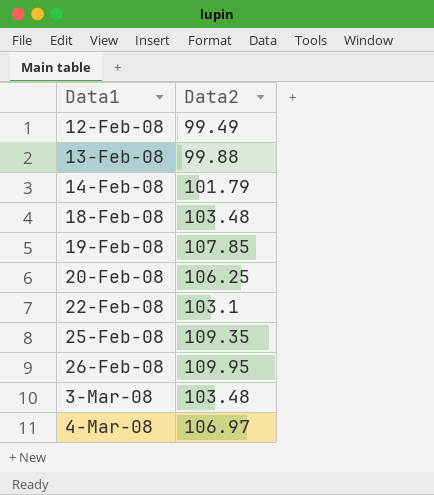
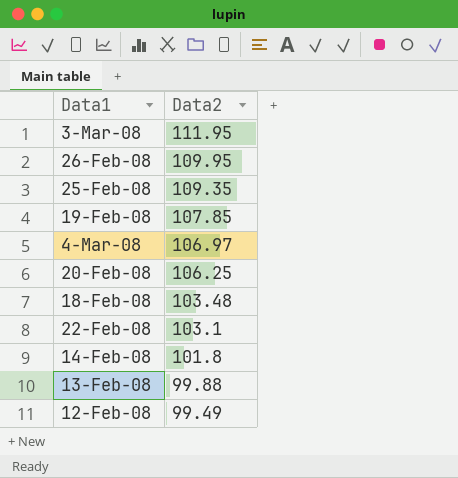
row order: Data1 ascending -> Data2 descending
3-Mar-08 | Data2: 103.48 -> 111.95
14-Feb-08 | Data2: 101.79 -> 101.8

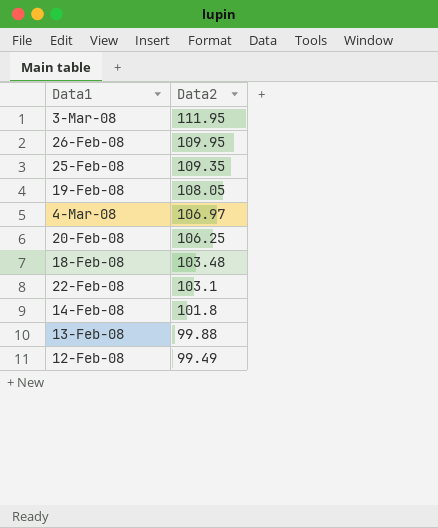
19-Feb-08 | Data2: 107.85 -> 108.05

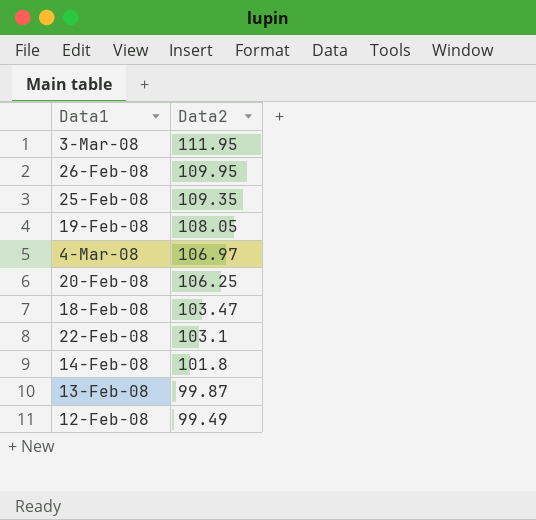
18-Feb-08 | Data2: 103.48 -> 103.47
13-Feb-08 | Data2: 99.88 -> 99.87

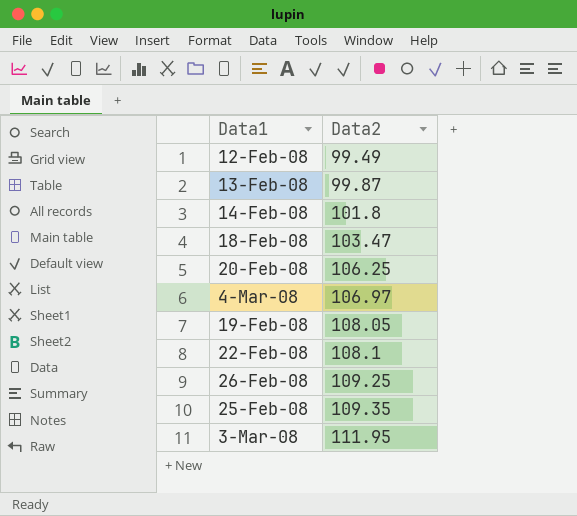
row order: Data2 descending -> Data2 ascending
22-Feb-08 | Data2: 103.1 -> 108.1
26-Feb-08 | Data2: 109.95 -> 109.25

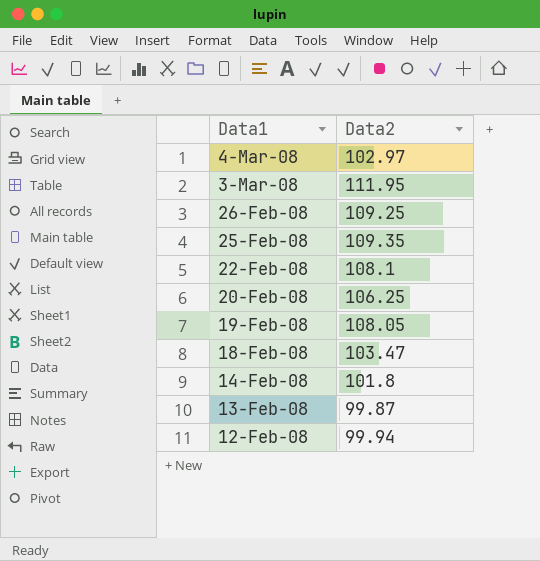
row order: Data2 ascending -> Data1 descending
4-Mar-08 | Data2: 106.97 -> 102.97
12-Feb-08 | Data2: 99.49 -> 99.94

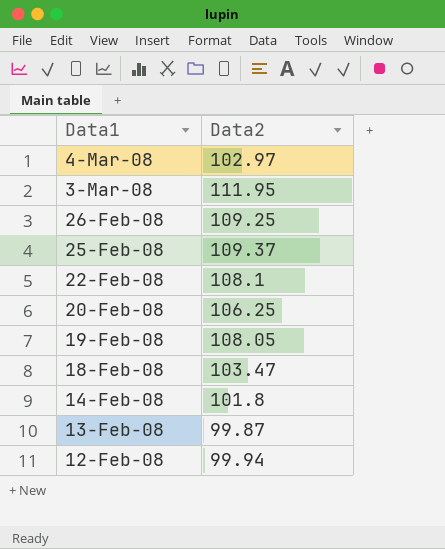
25-Feb-08 | Data2: 109.35 -> 109.37

